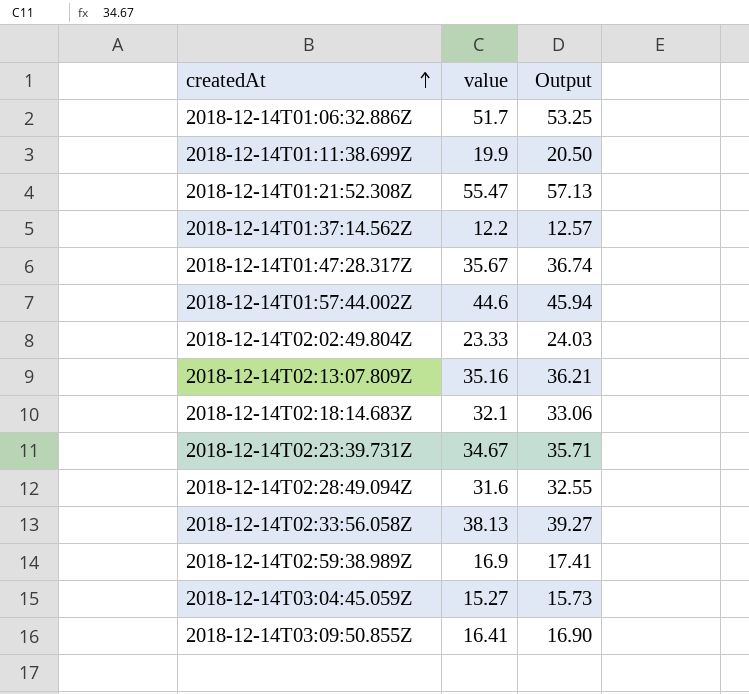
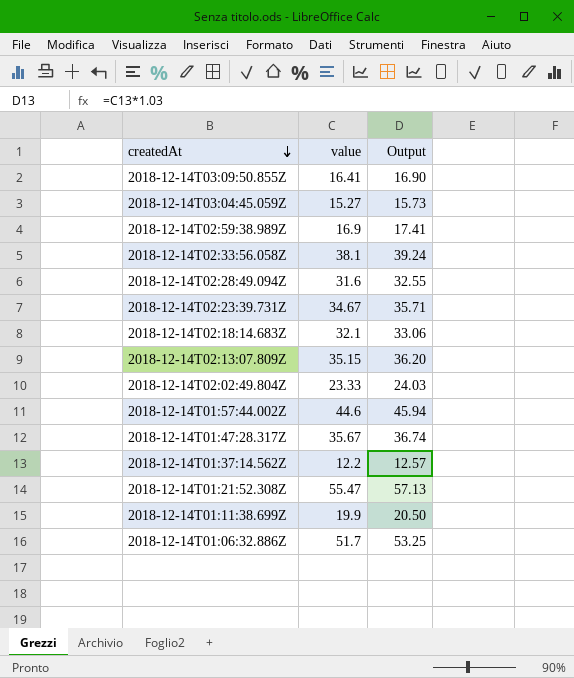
row order: createdAt ascending -> createdAt descending
2018-12-14T02:33:56.058Z | value: 38.13 -> 38.1
2018-12-14T02:33:56.058Z | Output: 39.27 -> 39.24
2018-12-14T02:13:07.809Z | value: 35.16 -> 35.15
2018-12-14T02:13:07.809Z | Output: 36.21 -> 36.20

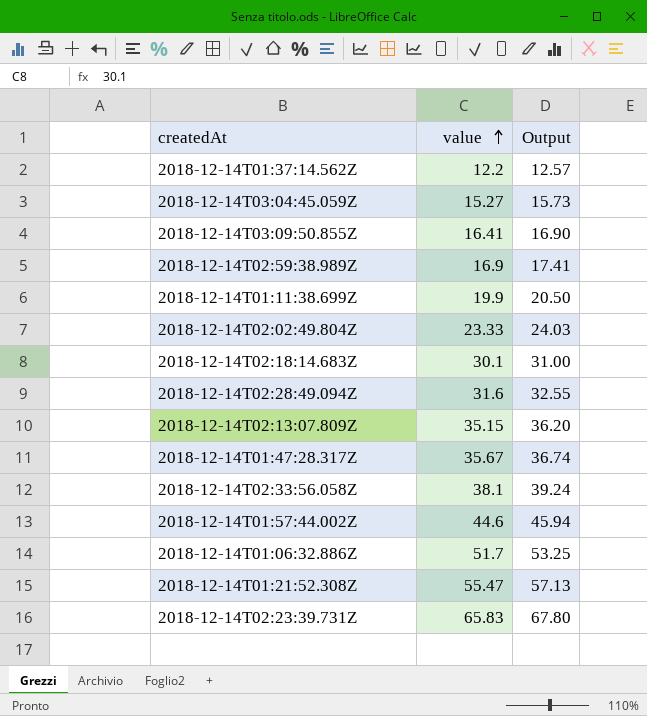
row order: createdAt descending -> value ascending
2018-12-14T02:18:14.683Z | value: 32.1 -> 30.1
2018-12-14T02:18:14.683Z | Output: 33.06 -> 31.00
2018-12-14T02:23:39.731Z | value: 34.67 -> 65.83
2018-12-14T02:23:39.731Z | Output: 35.71 -> 67.80

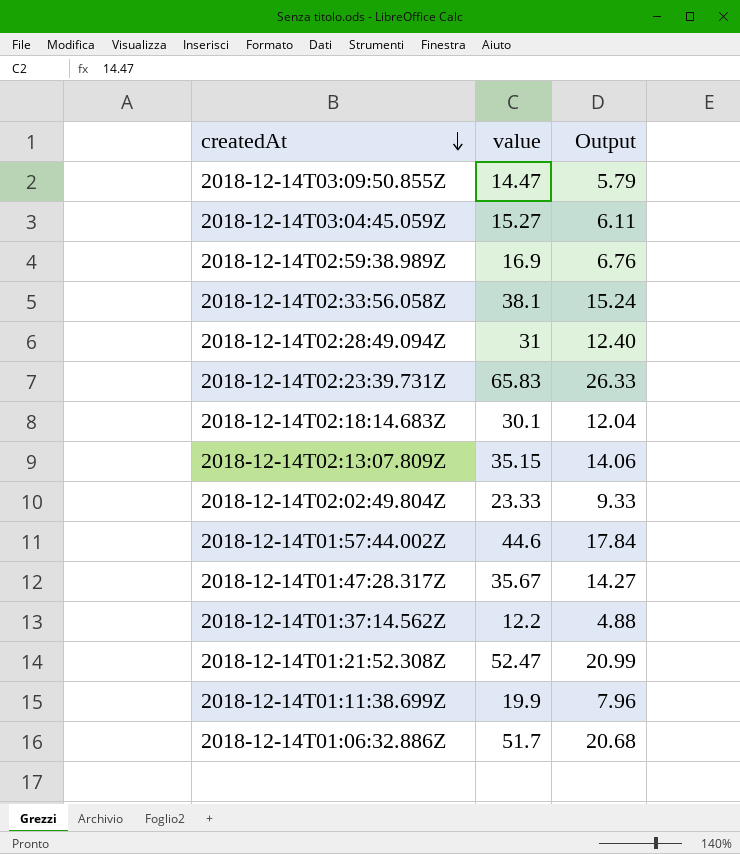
row order: value ascending -> createdAt descending
column Output | formula: [value] * 1.03 -> [value] * 0.4
2018-12-14T03:09:50.855Z | value: 16.41 -> 14.47
2018-12-14T02:28:49.094Z | value: 31.6 -> 31
2018-12-14T01:21:52.308Z | value: 55.47 -> 52.47

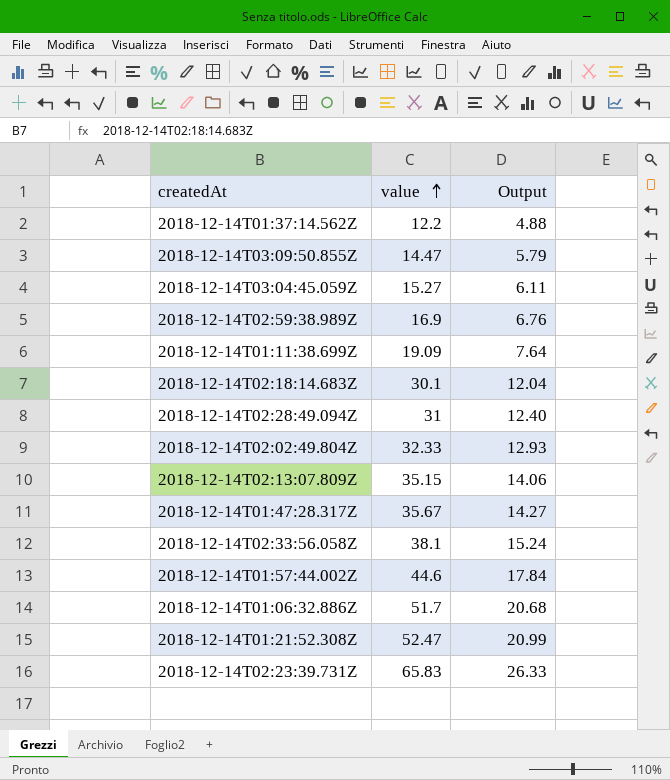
row order: createdAt descending -> value ascending
2018-12-14T01:11:38.699Z | value: 19.9 -> 19.09
2018-12-14T01:11:38.699Z | Output: 7.96 -> 7.64
2018-12-14T02:02:49.804Z | value: 23.33 -> 32.33
2018-12-14T02:02:49.804Z | Output: 9.33 -> 12.93

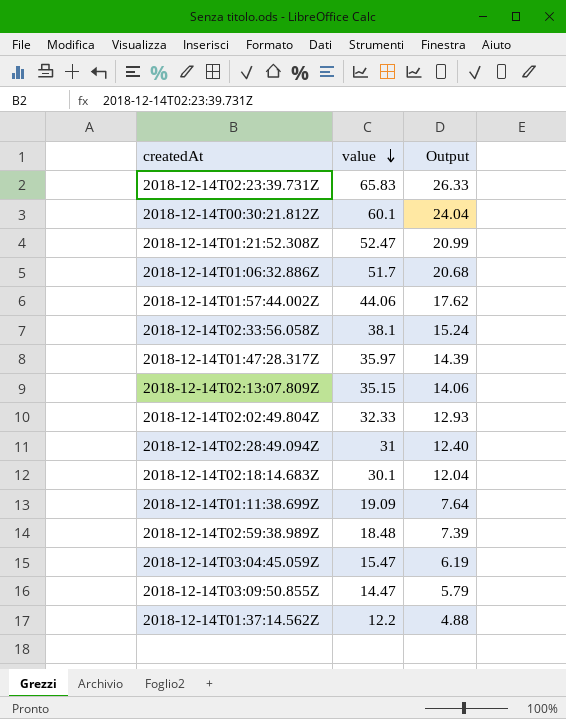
row order: value ascending -> value descending
row 2018-12-14T00:30:21.812Z: none -> 60.1 | 24.04
2018-12-14T01:57:44.002Z | value: 44.6 -> 44.06
2018-12-14T01:57:44.002Z | Output: 17.84 -> 17.62
2018-12-14T01:47:28.317Z | value: 35.67 -> 35.97
2018-12-14T01:47:28.317Z | Output: 14.27 -> 14.39
2018-12-14T02:59:38.989Z | value: 16.9 -> 18.48
2018-12-14T02:59:38.989Z | Output: 6.76 -> 7.39
2018-12-14T03:04:45.059Z | value: 15.27 -> 15.47
2018-12-14T03:04:45.059Z | Output: 6.11 -> 6.19

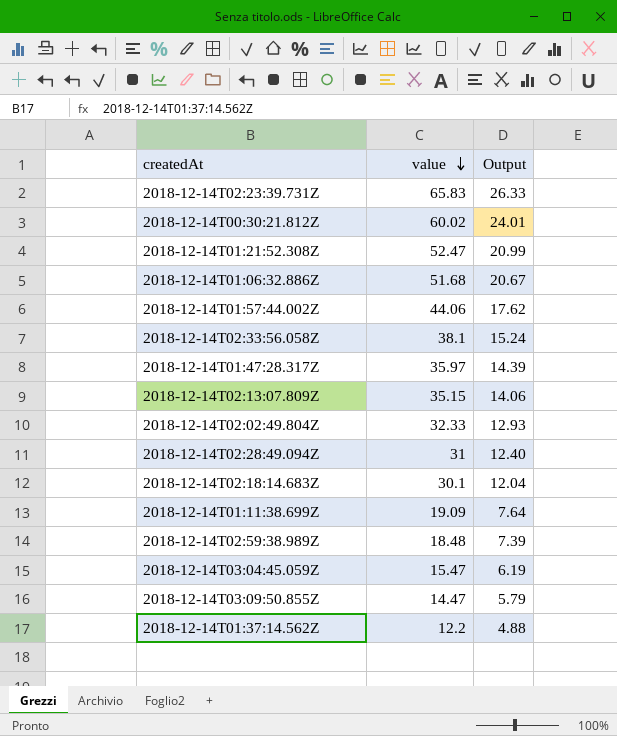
2018-12-14T00:30:21.812Z | value: 60.1 -> 60.02
2018-12-14T00:30:21.812Z | Output: 24.04 -> 24.01
2018-12-14T01:06:32.886Z | value: 51.7 -> 51.68
2018-12-14T01:06:32.886Z | Output: 20.68 -> 20.67

